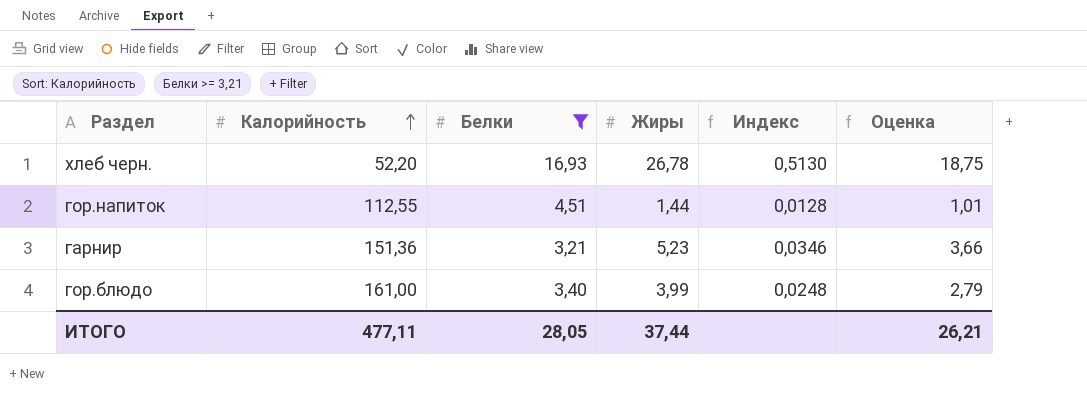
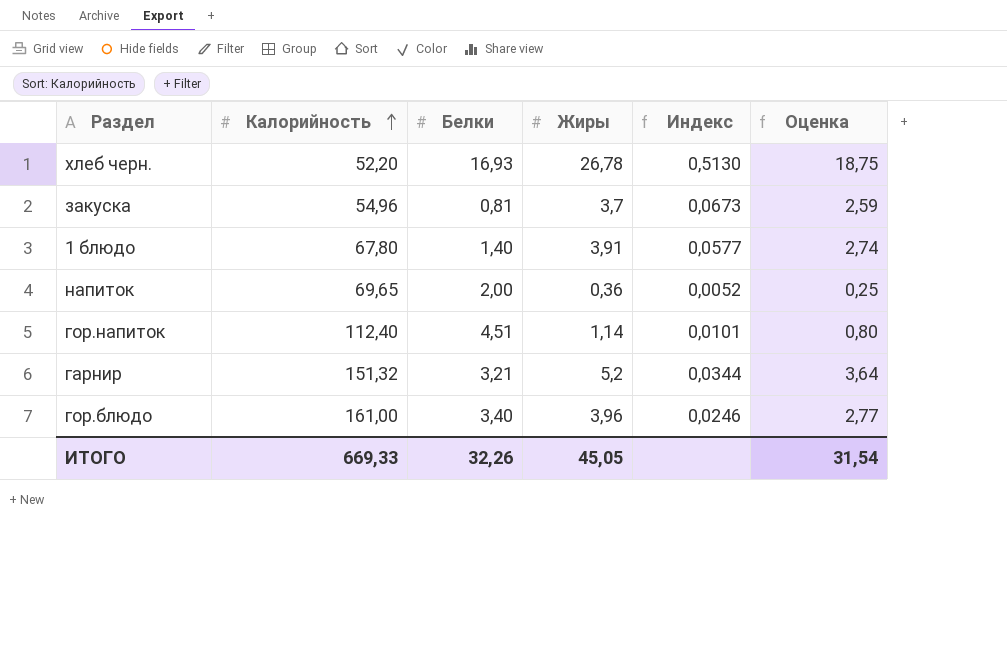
filter: Белки >= 3,21 -> none
гор.напиток | Калорийность: 112,55 -> 112,40
гор.напиток | Жиры: 1,44 -> 1,14
гор.напиток | Индекс: 0,0128 -> 0,0101
гор.напиток | Оценка: 1,01 -> 0,80
гарнир | Калорийность: 151,36 -> 151,32
гарнир | Жиры: 5,23 -> 5,2
гарнир | Индекс: 0,0346 -> 0,0344
гарнир | Оценка: 3,66 -> 3,64
гор.блюдо | Жиры: 3,99 -> 3,96
гор.блюдо | Индекс: 0,0248 -> 0,0246
гор.блюдо | Оценка: 2,79 -> 2,77
ИТОГО | Калорийность: 477,11 -> 669,33
ИТОГО | Белки: 28,05 -> 32,26
ИТОГО | Жиры: 37,44 -> 45,05
ИТОГО | Оценка: 26,21 -> 31,54

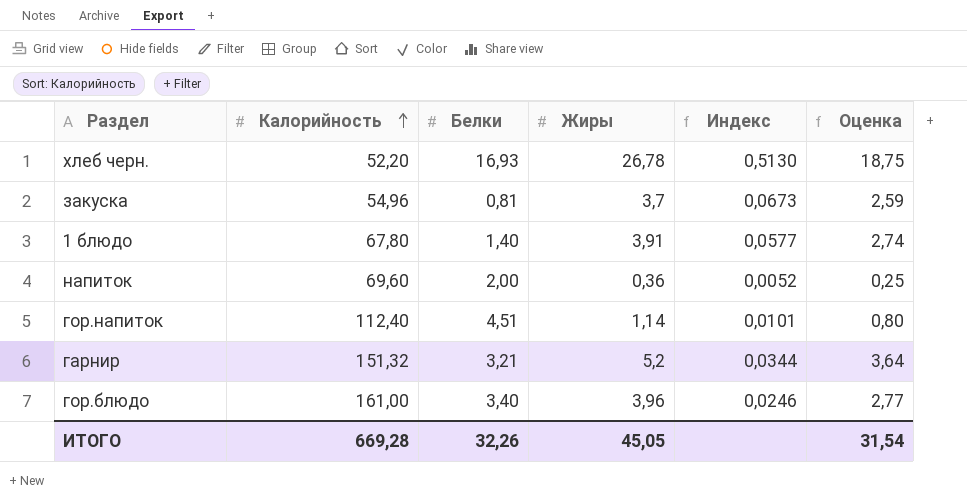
напиток | Калорийность: 69,65 -> 69,60
ИТОГО | Калорийность: 669,33 -> 669,28

